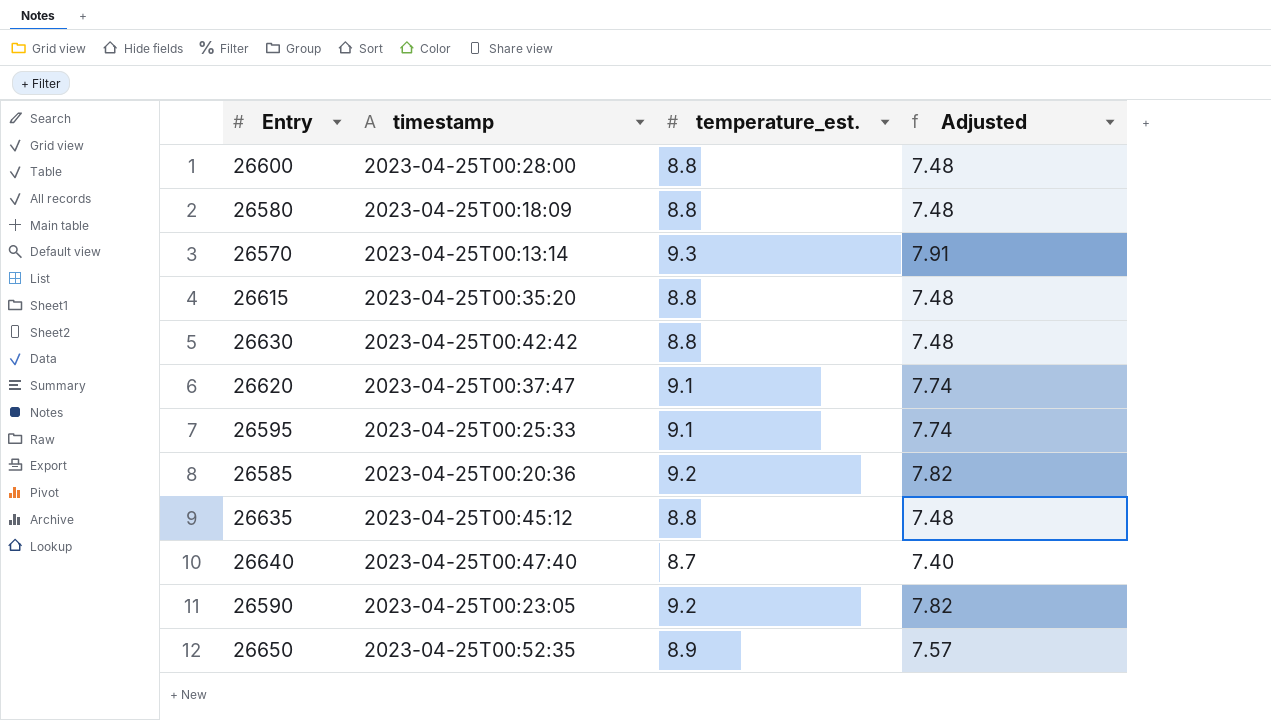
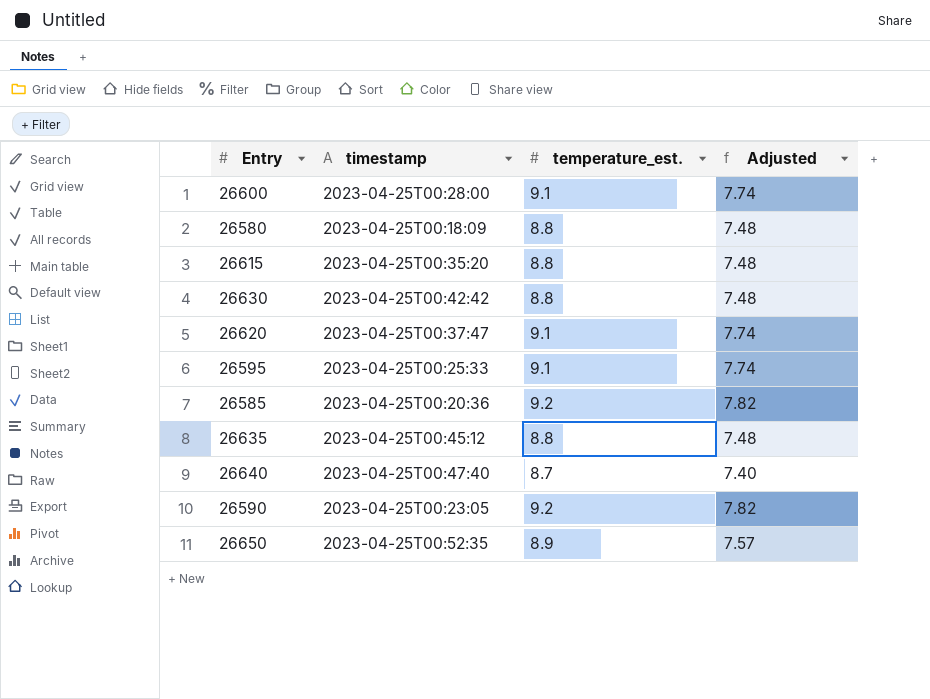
row 26570: 2023-04-25T00:13:14 | 9.3 | 7.91 -> none
26600 | temperature_est.: 8.8 -> 9.1
26600 | Adjusted: 7.48 -> 7.74

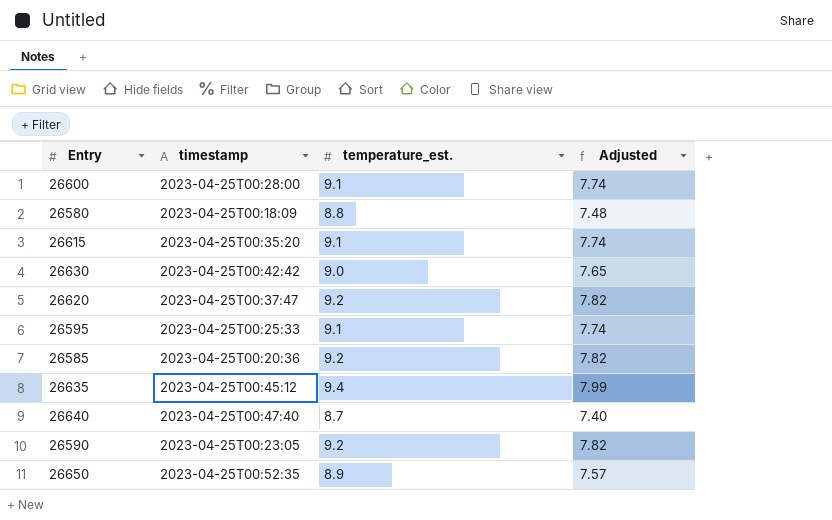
26615 | temperature_est.: 8.8 -> 9.1
26615 | Adjusted: 7.48 -> 7.74
26630 | temperature_est.: 8.8 -> 9.0
26630 | Adjusted: 7.48 -> 7.65
26620 | temperature_est.: 9.1 -> 9.2
26620 | Adjusted: 7.74 -> 7.82
26635 | temperature_est.: 8.8 -> 9.4
26635 | Adjusted: 7.48 -> 7.99

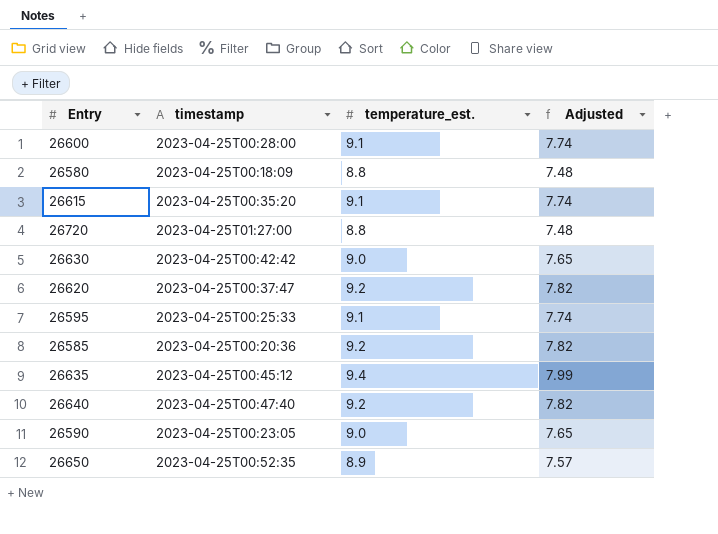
row 26720: none -> 2023-04-25T01:27:00 | 8.8 | 7.48
26640 | temperature_est.: 8.7 -> 9.2
26640 | Adjusted: 7.40 -> 7.82
26590 | temperature_est.: 9.2 -> 9.0
26590 | Adjusted: 7.82 -> 7.65

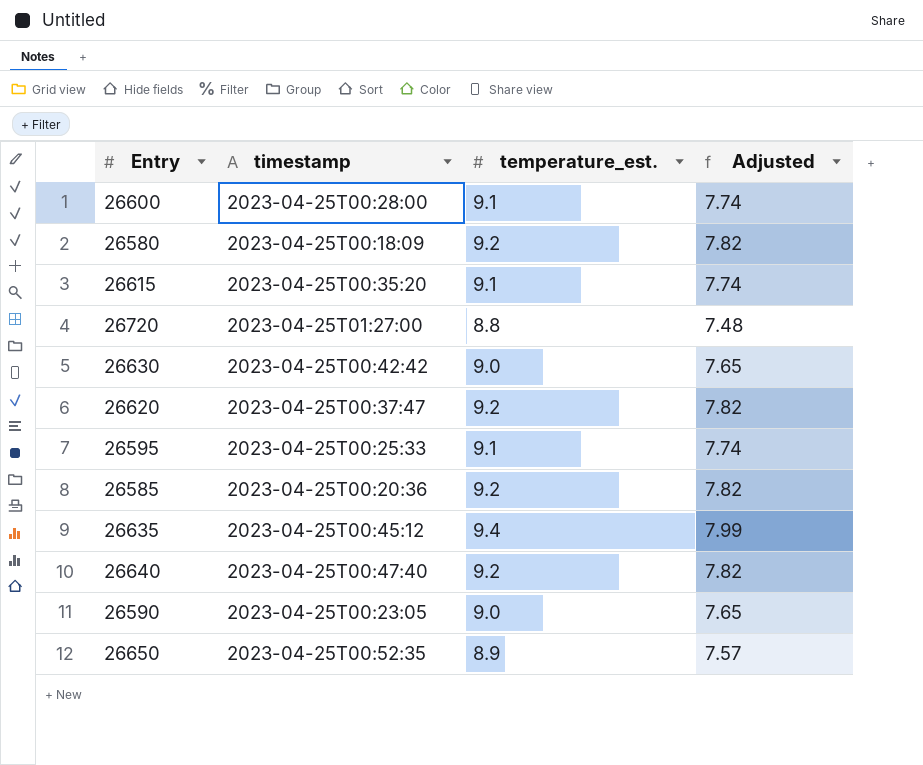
26580 | temperature_est.: 8.8 -> 9.2
26580 | Adjusted: 7.48 -> 7.82

